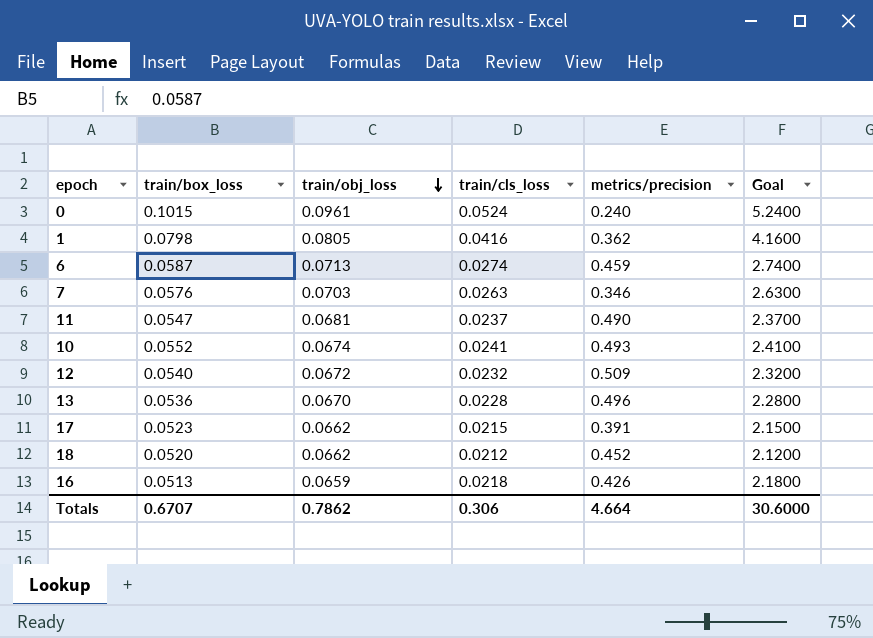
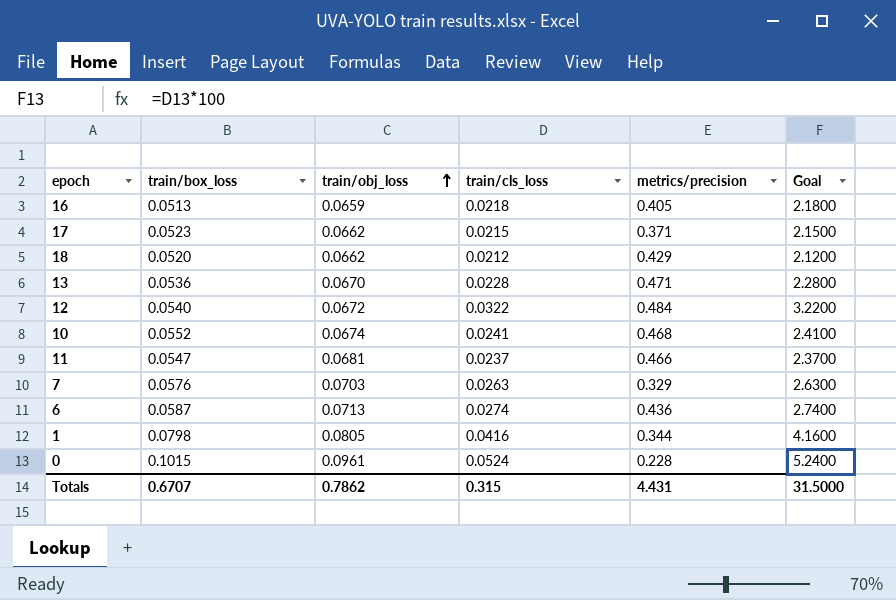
row order: train/obj_loss descending -> train/obj_loss ascending
16 | metrics/precision: 0.426 -> 0.405
17 | metrics/precision: 0.391 -> 0.371
18 | metrics/precision: 0.452 -> 0.429
13 | metrics/precision: 0.496 -> 0.471
12 | train/cls_loss: 0.0232 -> 0.0322
12 | metrics/precision: 0.509 -> 0.484
12 | Goal: 2.3200 -> 3.2200
10 | metrics/precision: 0.493 -> 0.468
11 | metrics/precision: 0.490 -> 0.466
7 | metrics/precision: 0.346 -> 0.329
6 | metrics/precision: 0.459 -> 0.436
1 | metrics/precision: 0.362 -> 0.344
0 | metrics/precision: 0.240 -> 0.228
Totals | train/cls_loss: 0.306 -> 0.315
Totals | metrics/precision: 4.664 -> 4.431
Totals | Goal: 30.6000 -> 31.5000

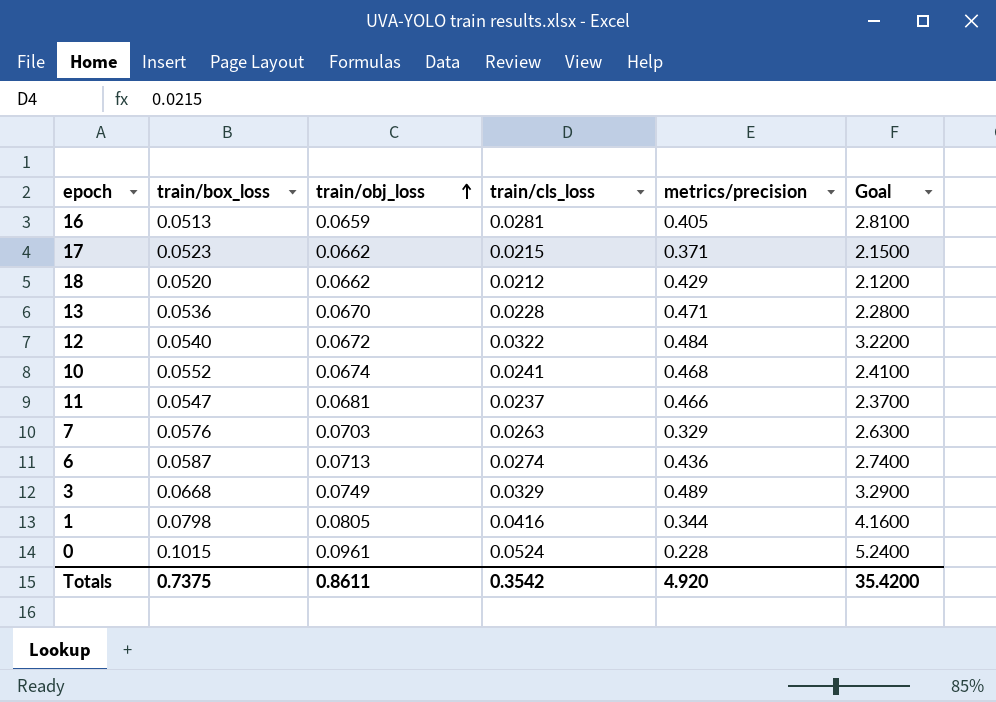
16 | train/cls_loss: 0.0218 -> 0.0281
16 | Goal: 2.1800 -> 2.8100
row 3: none -> 0.0668 | 0.0749 | 0.0329 | 0.489 | 3.2900
Totals | train/box_loss: 0.6707 -> 0.7375
Totals | train/obj_loss: 0.7862 -> 0.8611
Totals | train/cls_loss: 0.315 -> 0.3542
Totals | metrics/precision: 4.431 -> 4.920
Totals | Goal: 31.5000 -> 35.4200

